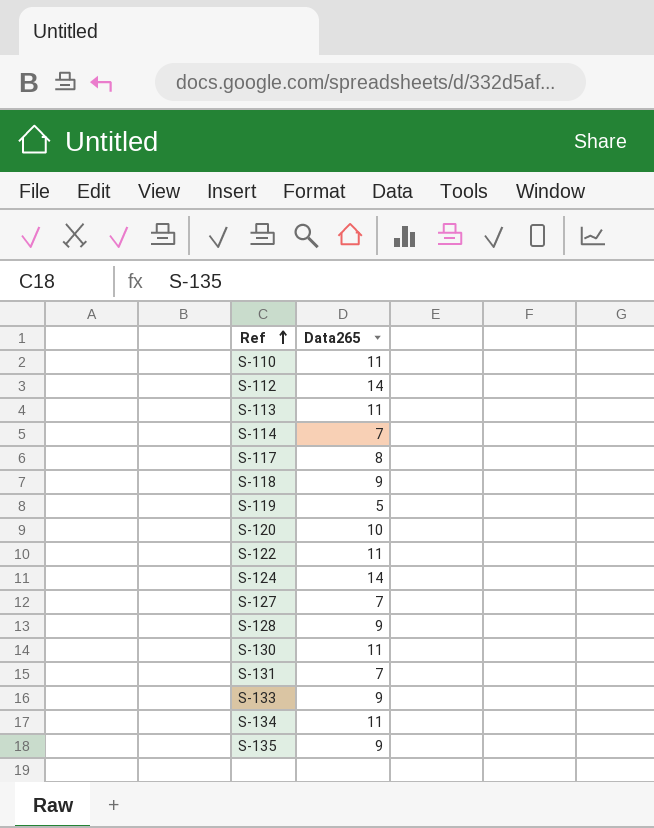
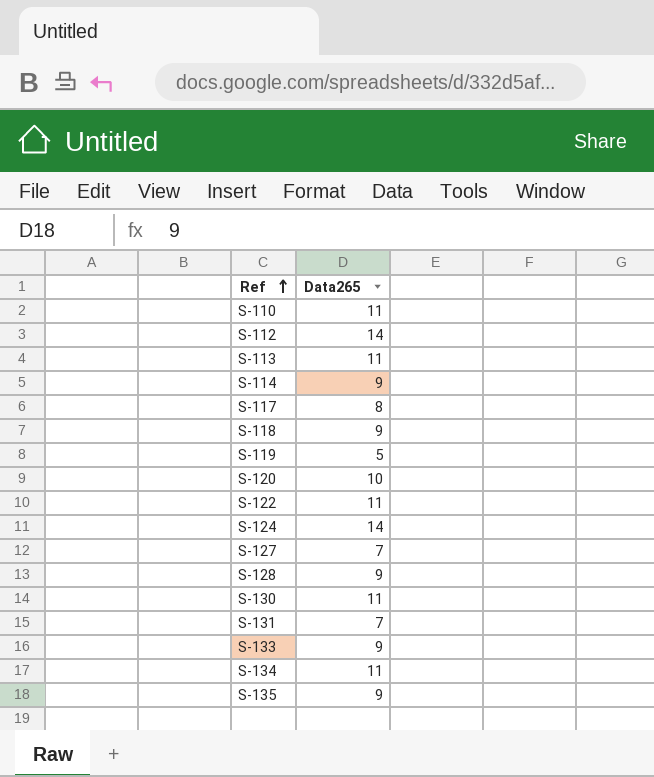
S-114 | Data265: 7 -> 9

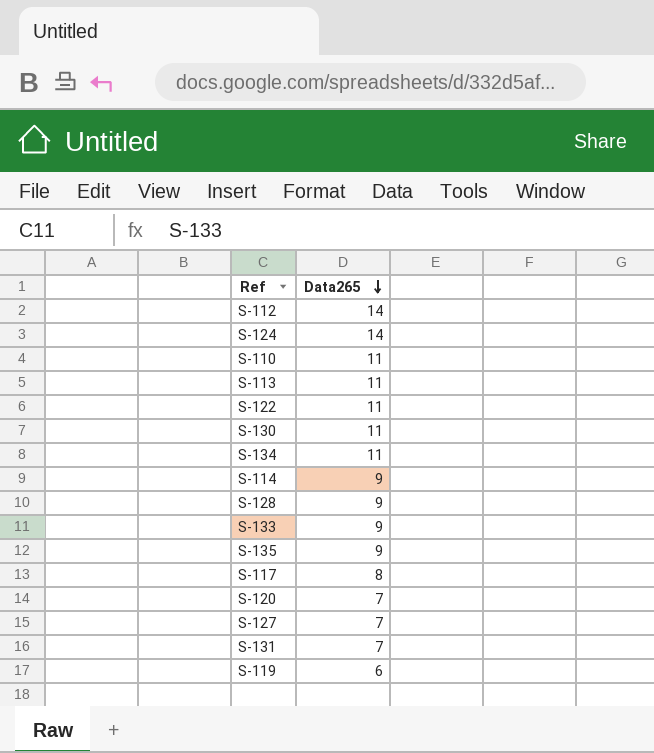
row order: Ref ascending -> Data265 descending
row S-118: 9 -> none
S-120 | Data265: 10 -> 7
S-119 | Data265: 5 -> 6

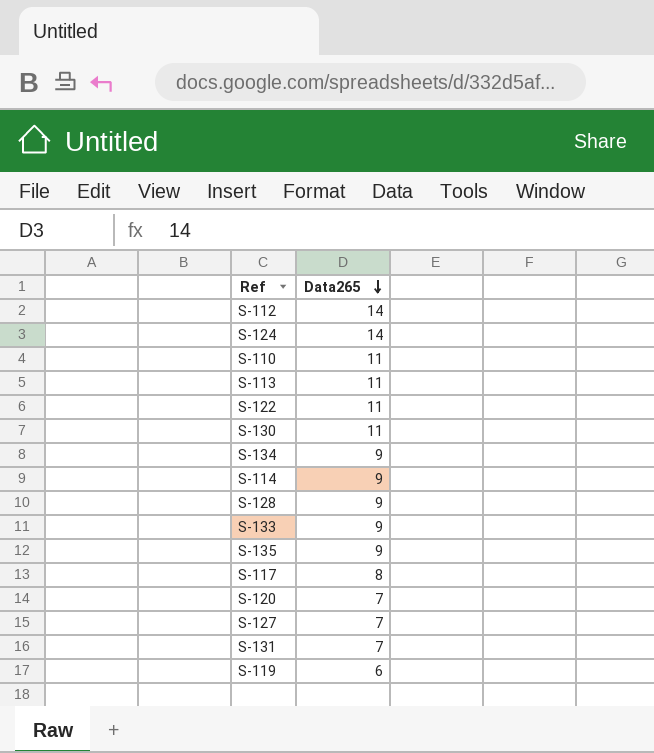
S-134 | Data265: 11 -> 9

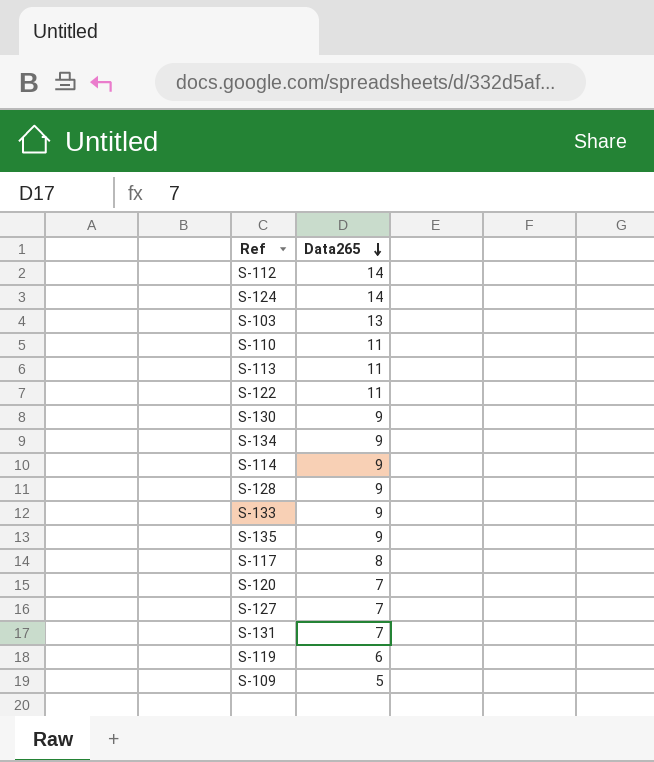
row S-103: none -> 13
S-130 | Data265: 11 -> 9
row S-109: none -> 5

